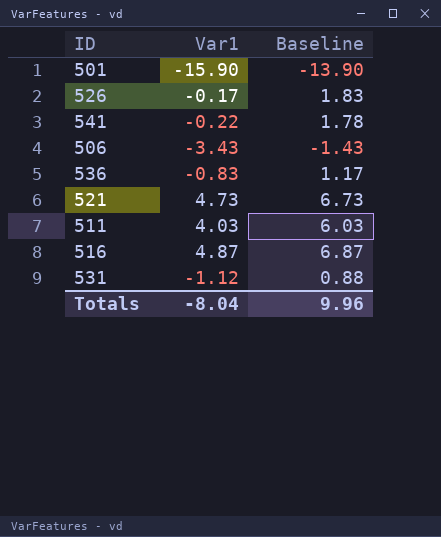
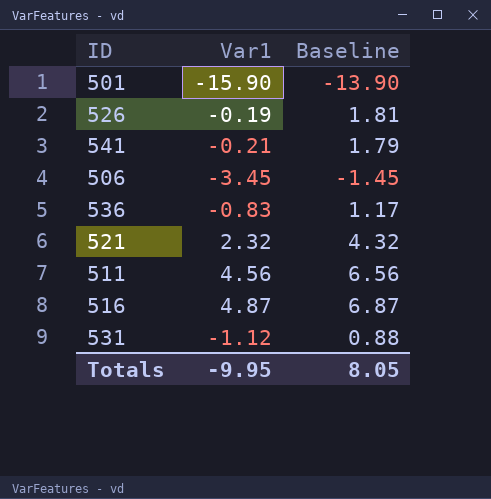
526 | Var1: -0.17 -> -0.19
526 | Baseline: 1.83 -> 1.81
541 | Var1: -0.22 -> -0.21
541 | Baseline: 1.78 -> 1.79
506 | Var1: -3.43 -> -3.45
506 | Baseline: -1.43 -> -1.45
521 | Var1: 4.73 -> 2.32
521 | Baseline: 6.73 -> 4.32
511 | Var1: 4.03 -> 4.56
511 | Baseline: 6.03 -> 6.56
Totals | Var1: -8.04 -> -9.95
Totals | Baseline: 9.96 -> 8.05

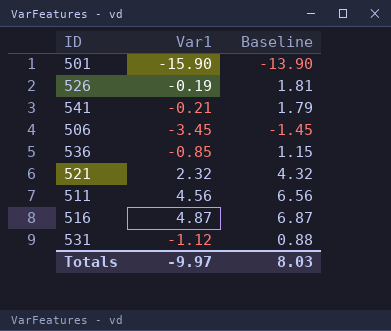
536 | Var1: -0.83 -> -0.85
536 | Baseline: 1.17 -> 1.15
Totals | Var1: -9.95 -> -9.97
Totals | Baseline: 8.05 -> 8.03

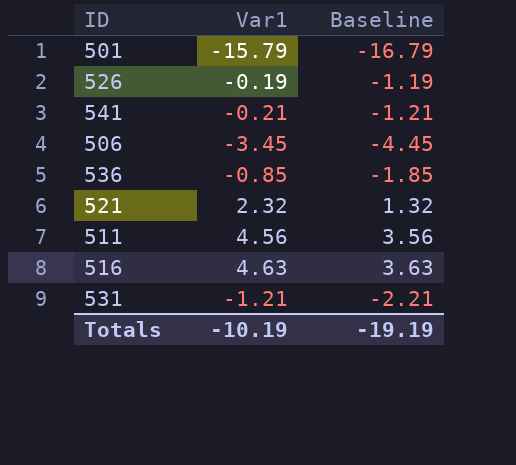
column Baseline | formula: [Var1] + 2 -> [Var1] - 1
501 | Var1: -15.90 -> -15.79
516 | Var1: 4.87 -> 4.63
531 | Var1: -1.12 -> -1.21
Totals | Var1: -9.97 -> -10.19
Totals | Baseline: 8.03 -> -19.19

